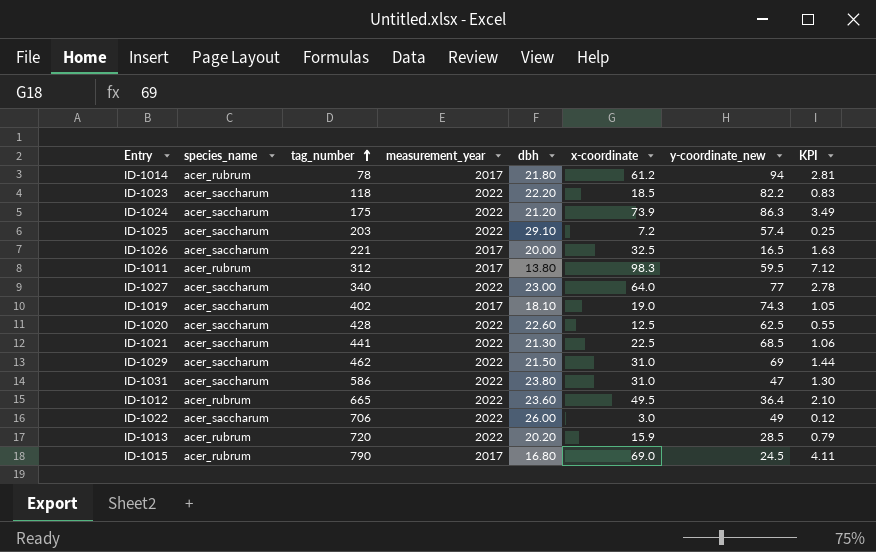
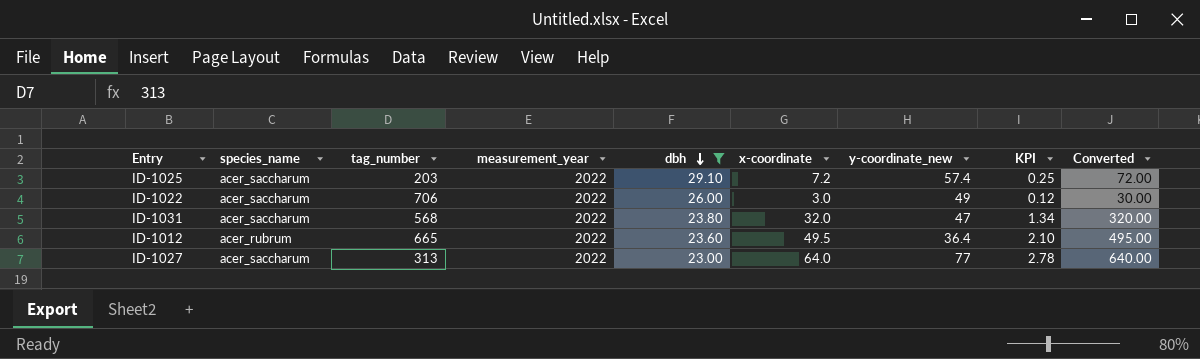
filter: none -> dbh >= 23.00
row order: tag_number ascending -> dbh descending
column Converted | formula: none -> [x-coordinate] * 10
ID-1031 | tag_number: 586 -> 568
ID-1031 | x-coordinate: 31.0 -> 32.0
ID-1031 | KPI: 1.30 -> 1.34
ID-1027 | tag_number: 340 -> 313

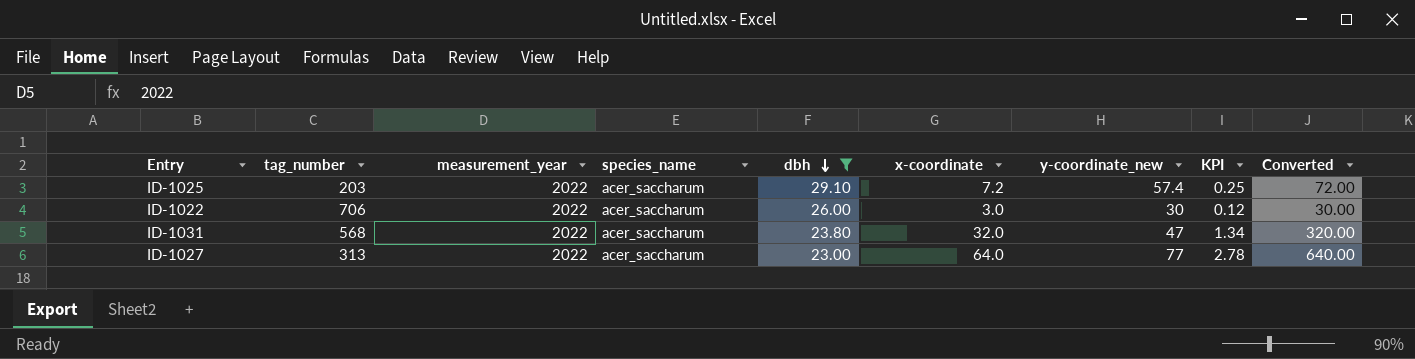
column species_name | position: 2 -> 4
row ID-1012: acer_rubrum | 665 | 2022 | 23.60 | 49.5 | 36.4 | 2.10 | 495.00 -> none
ID-1022 | y-coordinate_new: 49 -> 30

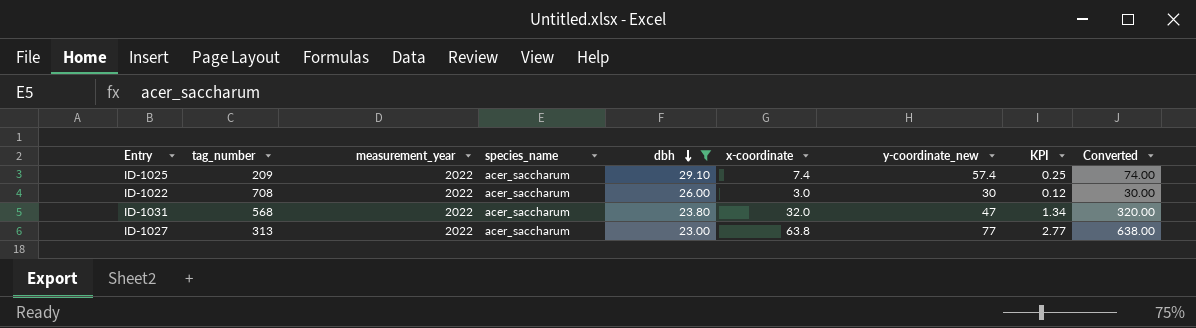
ID-1025 | tag_number: 203 -> 209
ID-1025 | x-coordinate: 7.2 -> 7.4
ID-1025 | Converted: 72.00 -> 74.00
ID-1022 | tag_number: 706 -> 708
ID-1027 | x-coordinate: 64.0 -> 63.8
ID-1027 | KPI: 2.78 -> 2.77
ID-1027 | Converted: 640.00 -> 638.00

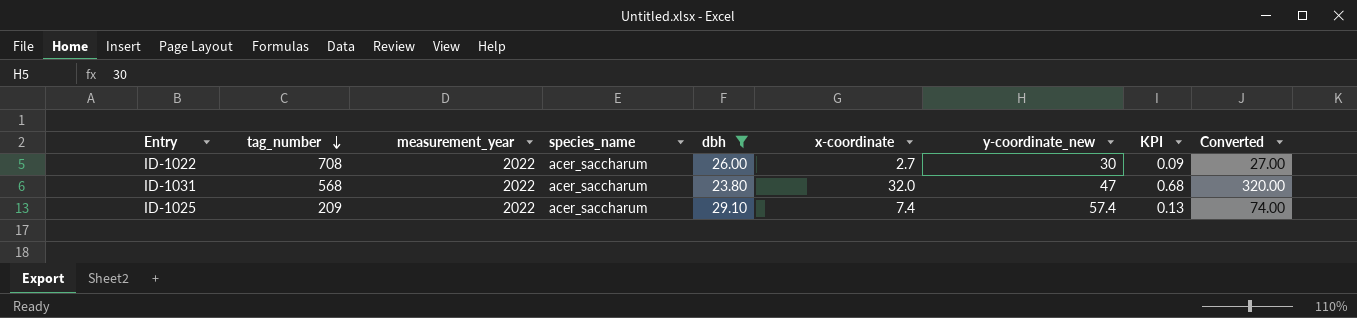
row order: dbh descending -> tag_number descending
column KPI | formula: [x-coordinate] / [dbh] -> [x-coordinate] / [y-coordinate_new]
row ID-1027: 313 | 2022 | acer_saccharum | 23.00 | 63.8 | 77 | 2.77 | 638.00 -> none
ID-1022 | x-coordinate: 3.0 -> 2.7
ID-1022 | Converted: 30.00 -> 27.00

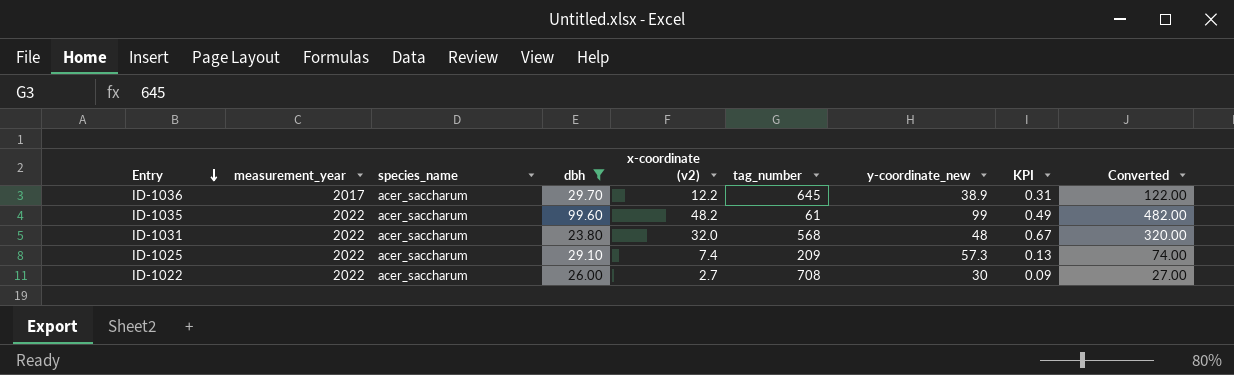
row order: tag_number descending -> Entry descending
column name: x-coordinate -> x-coordinate (v2)
column tag_number | position: 2 -> 6
row ID-1036: none -> 2017 | acer_saccharum | 29.70 | 12.2 | 645 | 38.9 | 0.31 | 122.00
row ID-1035: none -> 2022 | acer_saccharum | 99.60 | 48.2 | 61 | 99 | 0.49 | 482.00
ID-1031 | y-coordinate_new: 47 -> 48
ID-1031 | KPI: 0.68 -> 0.67
ID-1025 | y-coordinate_new: 57.4 -> 57.3

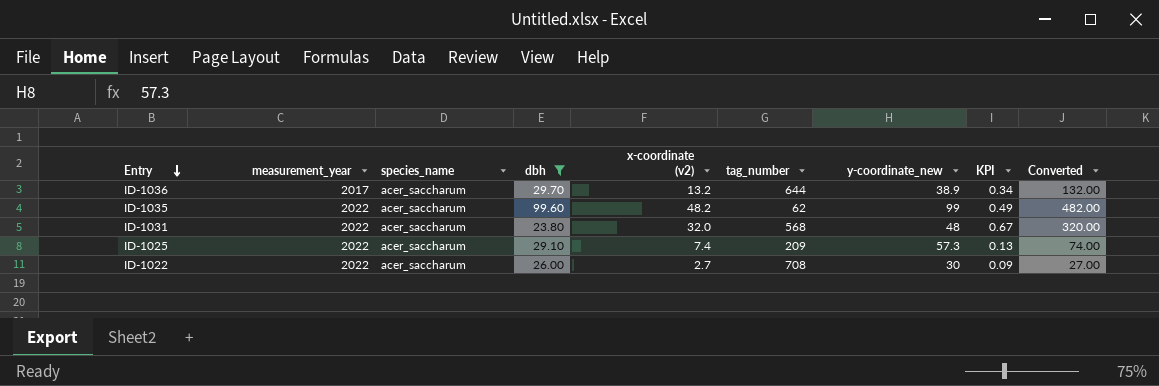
ID-1036 | x-coordinate (v2): 12.2 -> 13.2
ID-1036 | tag_number: 645 -> 644
ID-1036 | KPI: 0.31 -> 0.34
ID-1036 | Converted: 122.00 -> 132.00
ID-1035 | tag_number: 61 -> 62

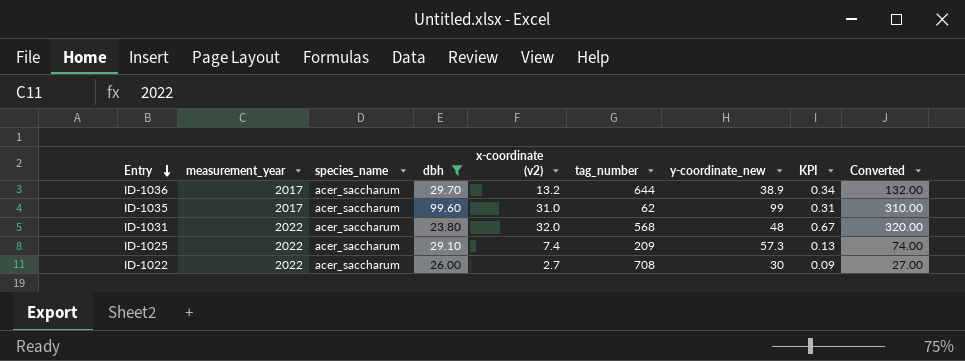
ID-1035 | measurement_year: 2022 -> 2017
ID-1035 | x-coordinate (v2): 48.2 -> 31.0
ID-1035 | KPI: 0.49 -> 0.31
ID-1035 | Converted: 482.00 -> 310.00

